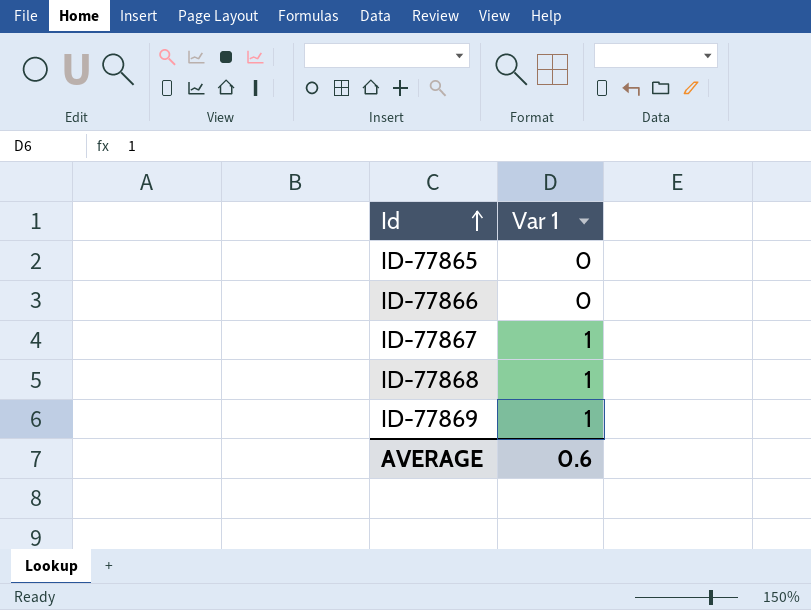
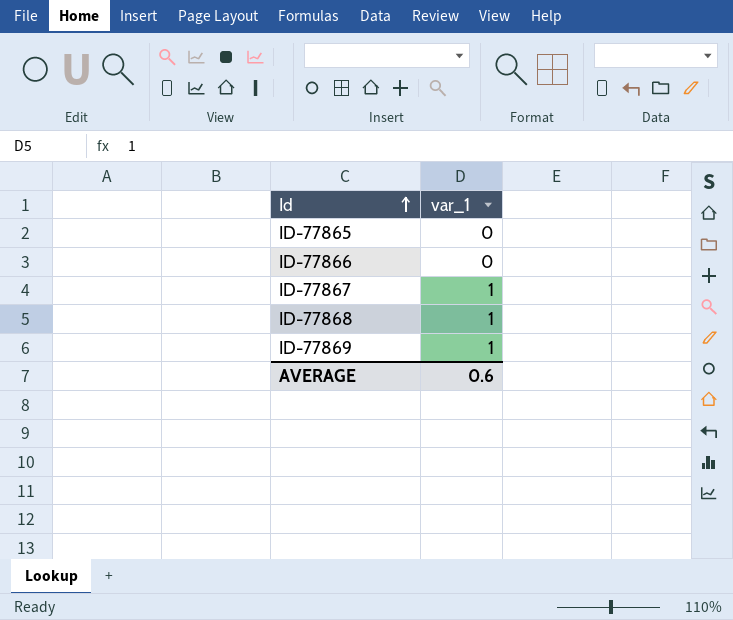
column name: Var 1 -> var_1

